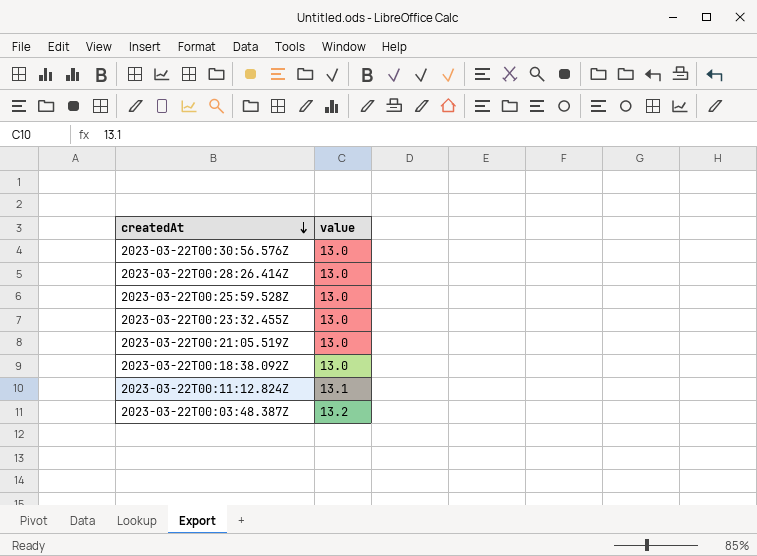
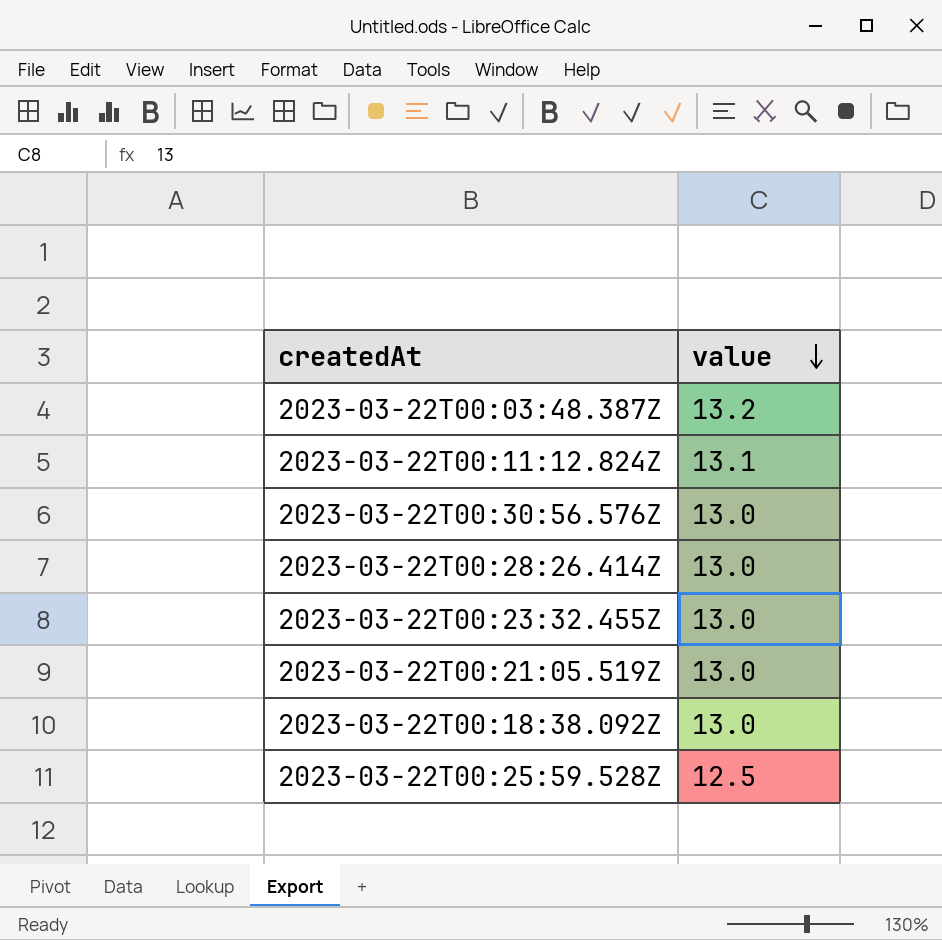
row order: createdAt descending -> value descending
2023-03-22T00:25:59.528Z | value: 13.0 -> 12.5

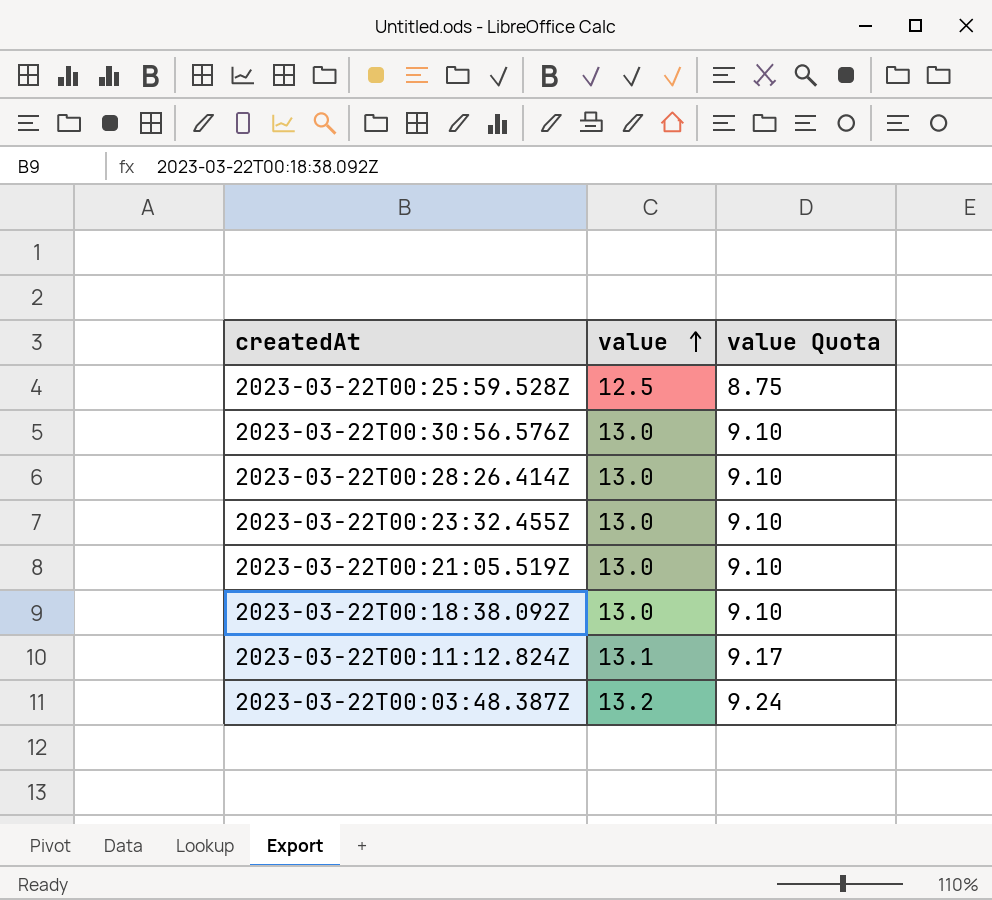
row order: value descending -> value ascending
column value Quota | formula: none -> [value] * 0.7

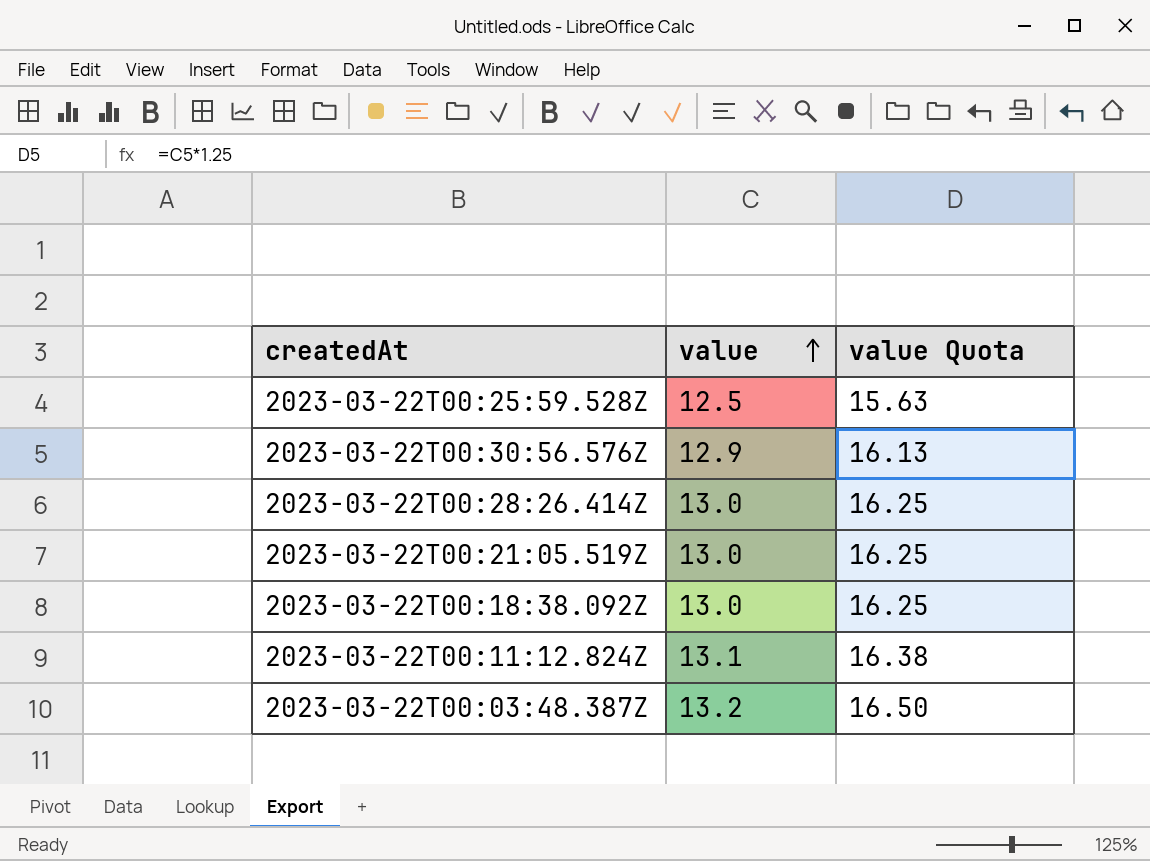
column value Quota | formula: [value] * 0.7 -> [value] * 1.25
row 2023-03-22T00:23:32.455Z: 13.0 | 9.10 -> none
2023-03-22T00:30:56.576Z | value: 13.0 -> 12.9

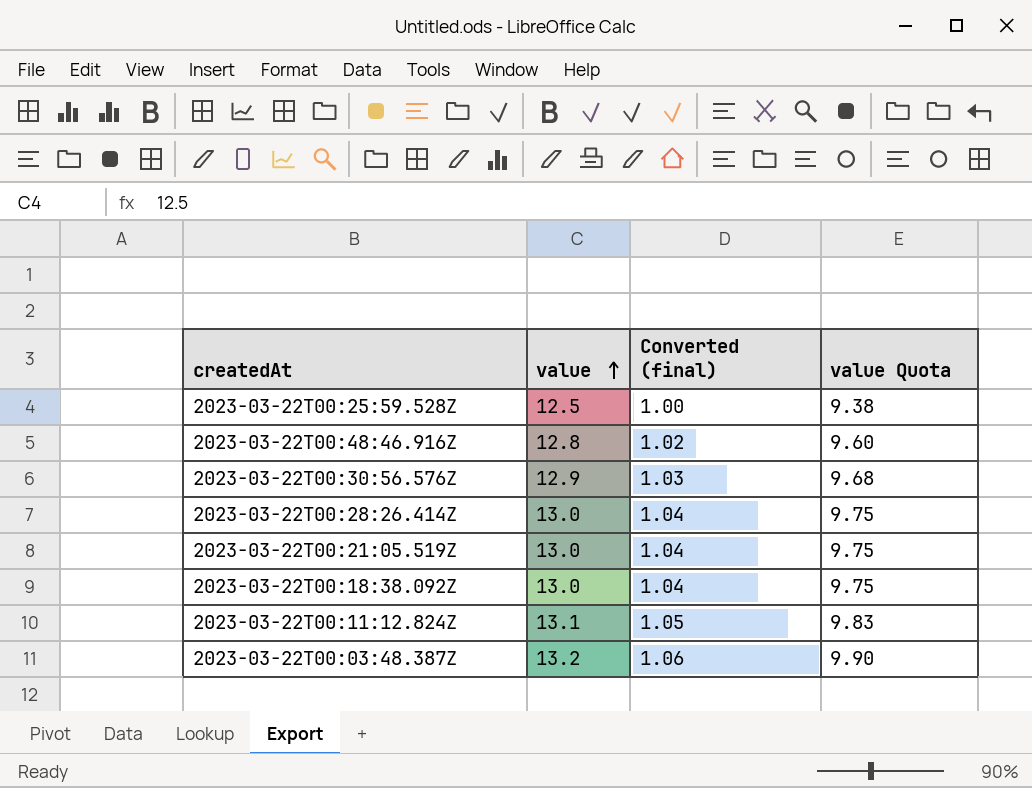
column Converted (final) | formula: none -> [value] * 0.08
column value Quota | formula: [value] * 1.25 -> [value] * 0.75
row 2023-03-22T00:48:46.916Z: none -> 12.8 | 1.02 | 9.60

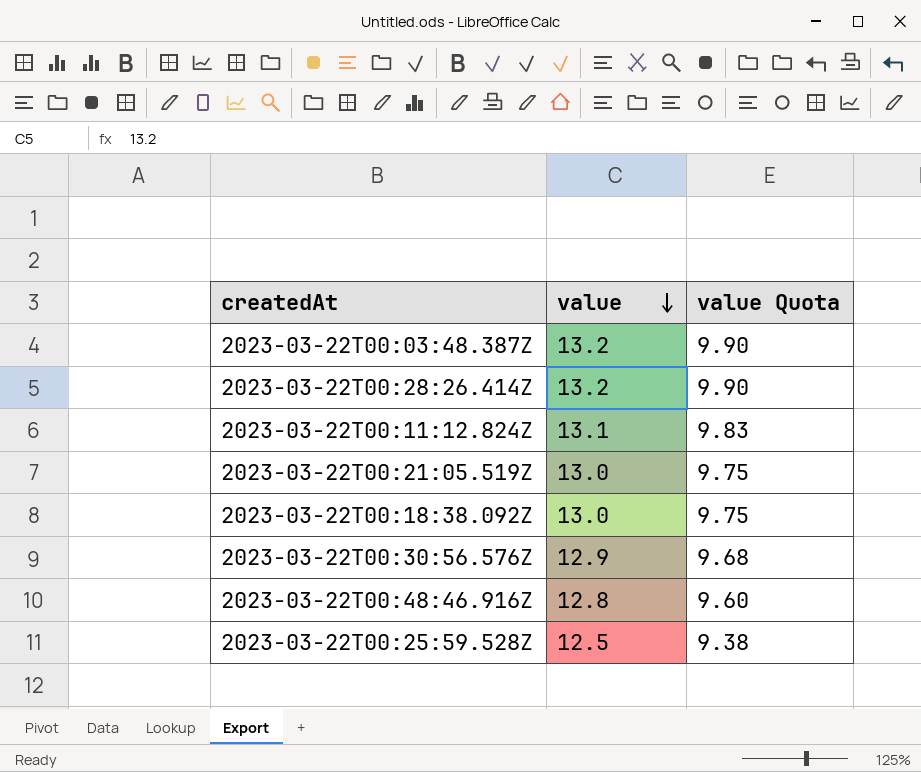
row order: value ascending -> value descending
column Converted (final) | formula: [value] * 0.08 -> none
2023-03-22T00:28:26.414Z | value: 13.0 -> 13.2
2023-03-22T00:28:26.414Z | value Quota: 9.75 -> 9.90

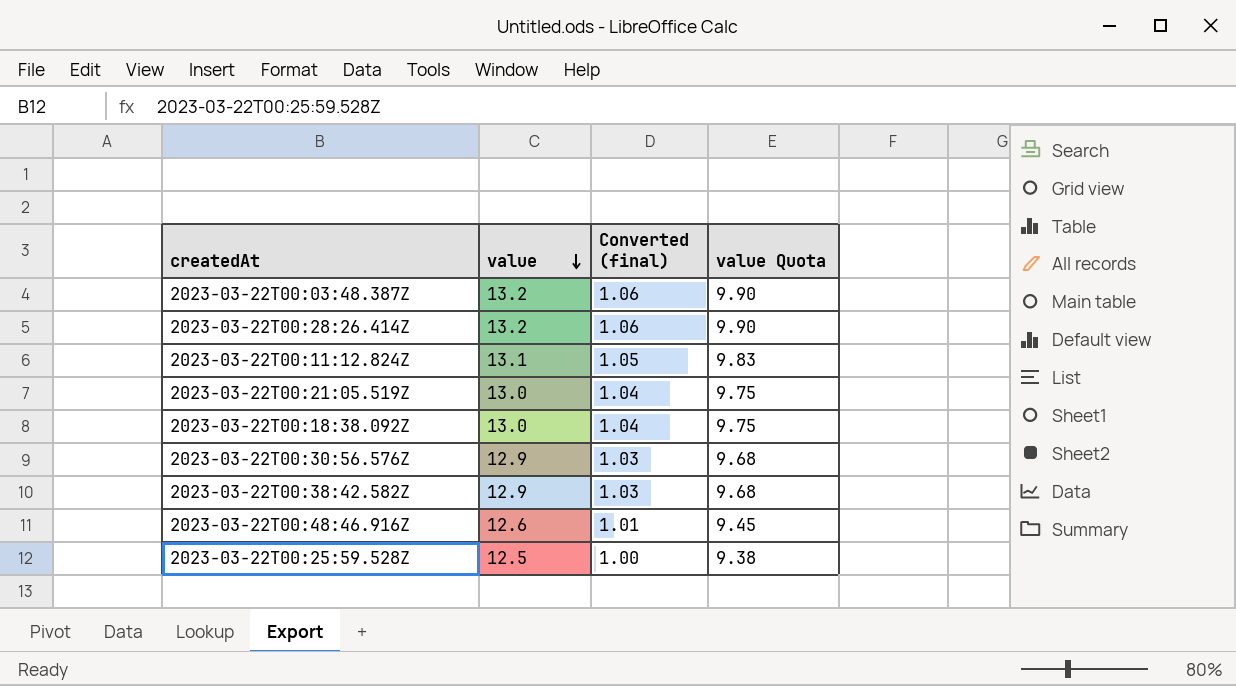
column Converted (final) | formula: none -> [value] * 0.08
row 2023-03-22T00:38:42.582Z: none -> 12.9 | 1.03 | 9.68
2023-03-22T00:48:46.916Z | value: 12.8 -> 12.6
2023-03-22T00:48:46.916Z | value Quota: 9.60 -> 9.45

